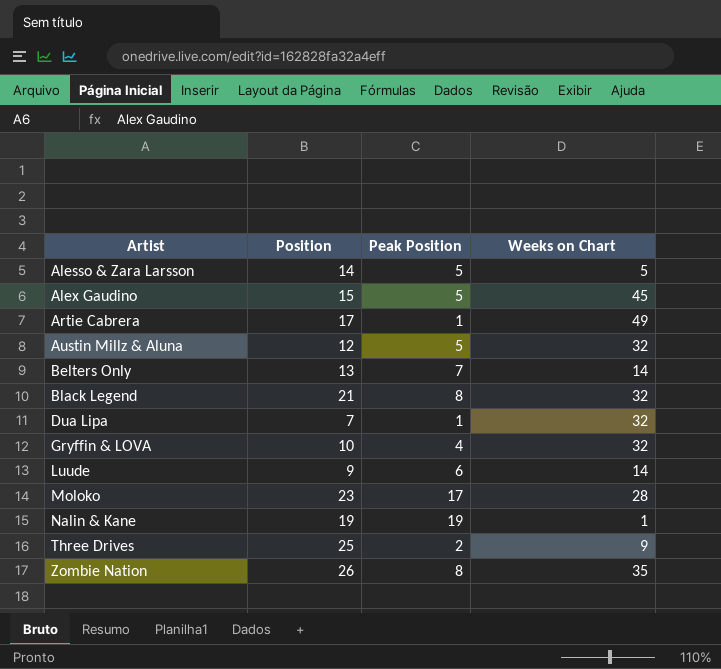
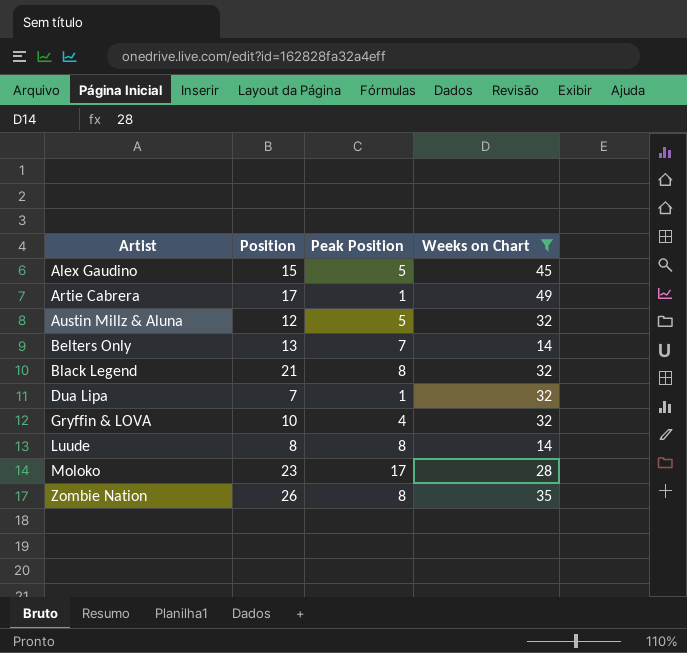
filter: none -> Weeks on Chart >= 14
Luude | Position: 9 -> 8
Luude | Peak Position: 6 -> 8

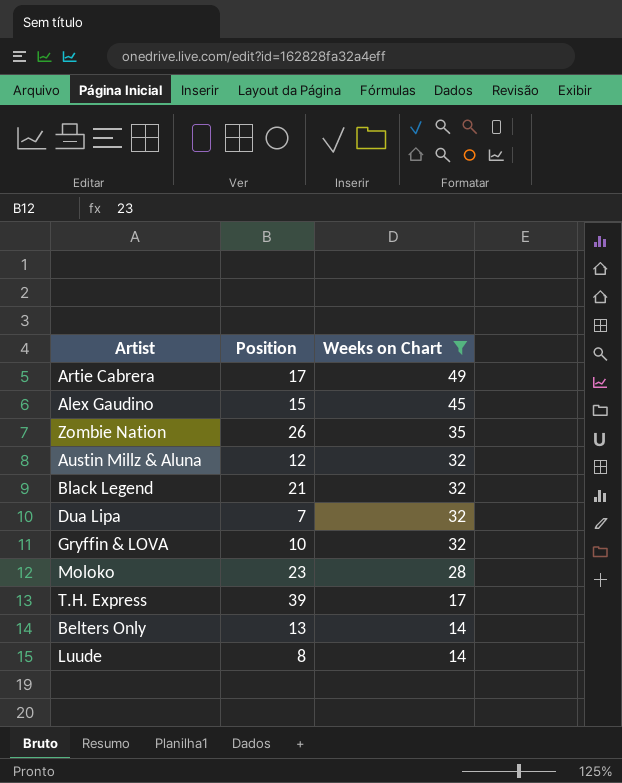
row order: Artist ascending -> Weeks on Chart descending
column Peak Position | position: 3 -> none
row T.H. Express: none -> 39 | 17

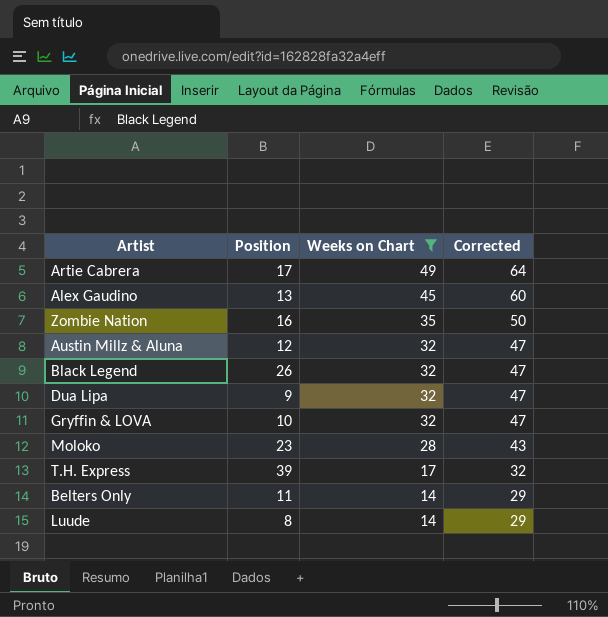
column Corrected | formula: none -> [Weeks on Chart] + 15
Alex Gaudino | Position: 15 -> 13
Zombie Nation | Position: 26 -> 16
Black Legend | Position: 21 -> 26
Dua Lipa | Position: 7 -> 9
Belters Only | Position: 13 -> 11

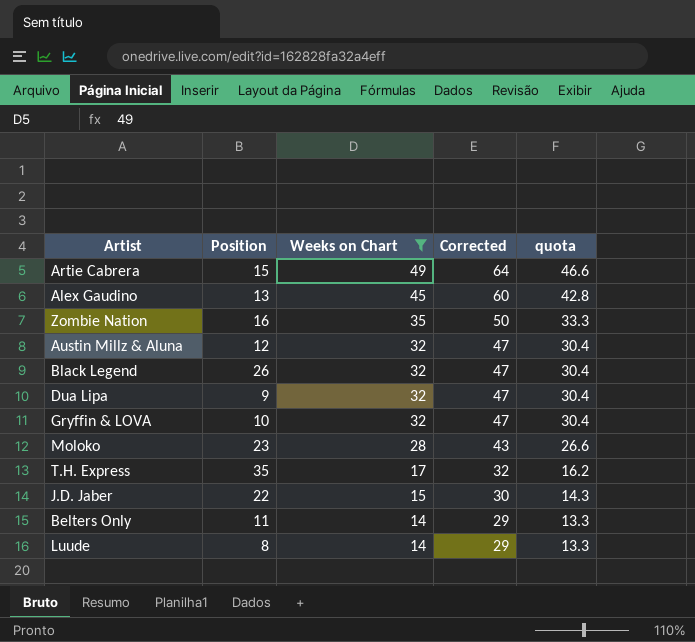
column quota | formula: none -> [Weeks on Chart] * 0.95
Artie Cabrera | Position: 17 -> 15
T.H. Express | Position: 39 -> 35
row J.D. Jaber: none -> 22 | 15 | 30 | 14.3

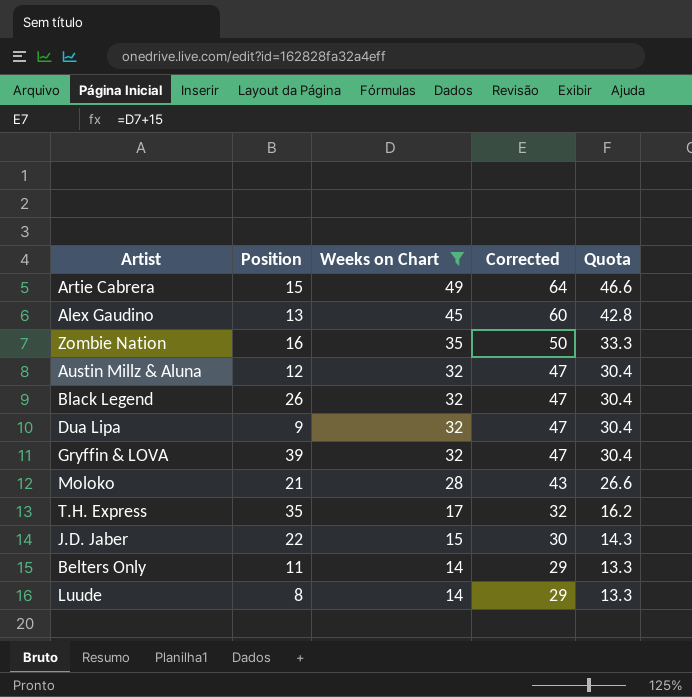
column name: quota -> Quota
Gryffin & LOVA | Position: 10 -> 39
Moloko | Position: 23 -> 21

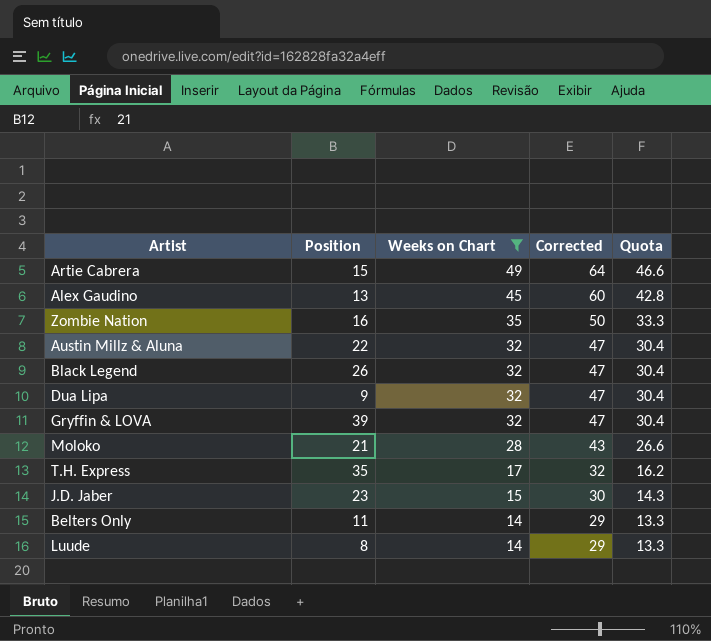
Austin Millz & Aluna | Position: 12 -> 22
J.D. Jaber | Position: 22 -> 23

